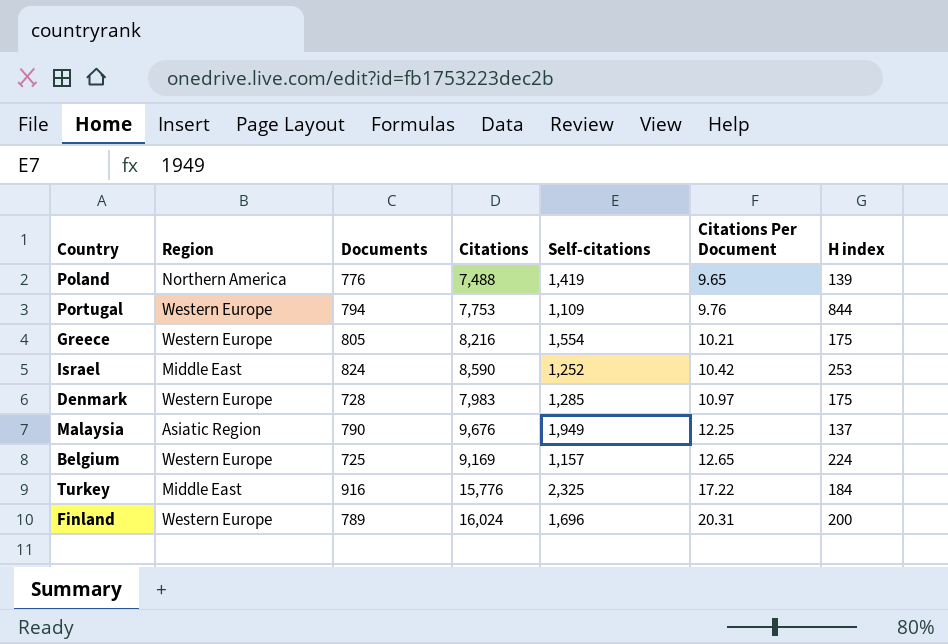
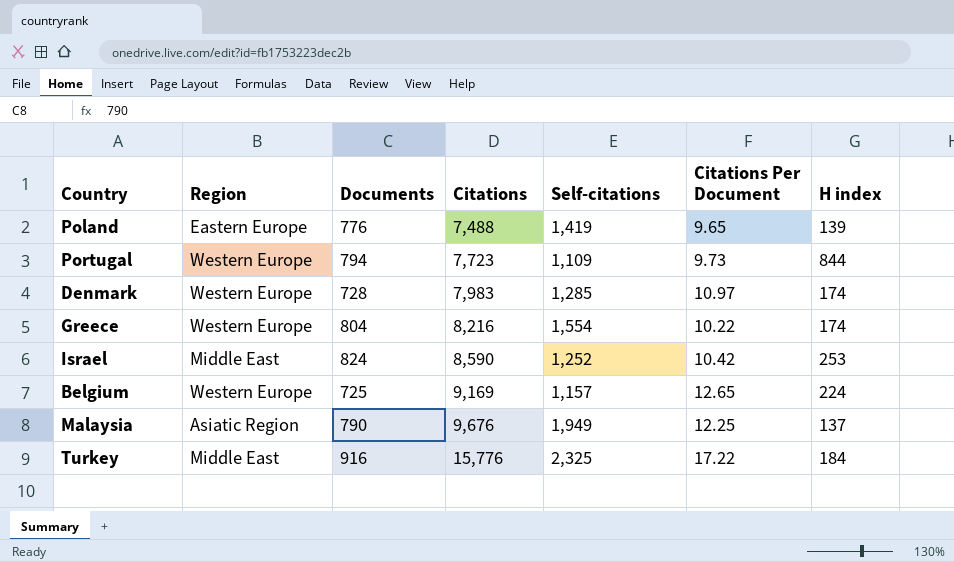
row order: Citations Per Document ascending -> Citations ascending
row Finland: Western Europe | 789 | 16,024 | 1,696 | 20.31 | 200 -> none
Poland | Region: Northern America -> Eastern Europe
Portugal | Citations: 7,753 -> 7,723
Portugal | Citations Per Document: 9.76 -> 9.73
Denmark | H index: 175 -> 174
Greece | Documents: 805 -> 804
Greece | Citations Per Document: 10.21 -> 10.22
Greece | H index: 175 -> 174

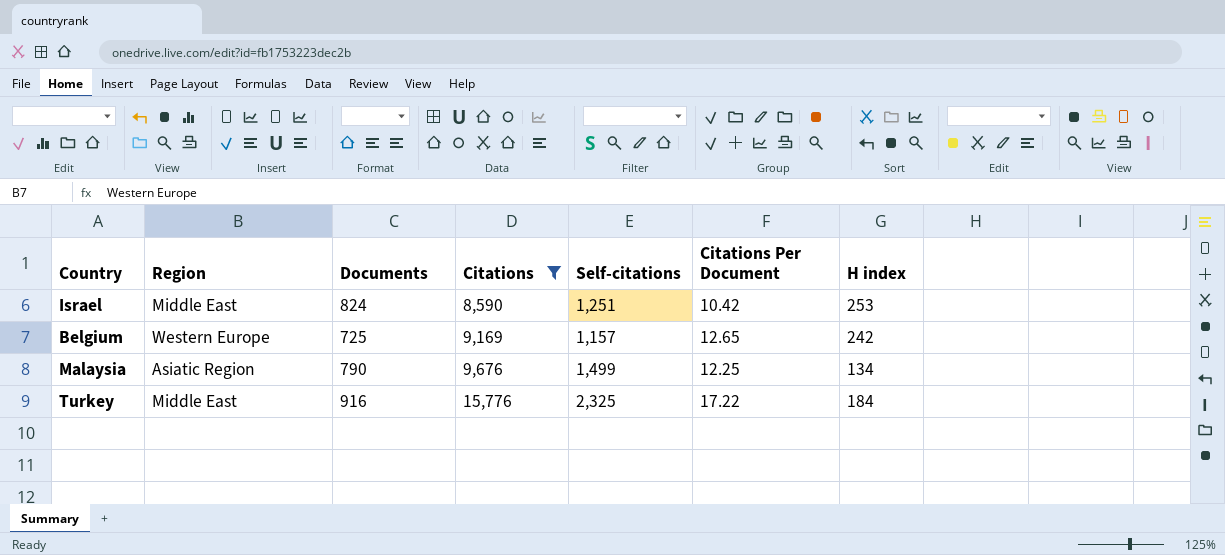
filter: none -> Citations >= 8,590
Israel | Self-citations: 1,252 -> 1,251
Belgium | H index: 224 -> 242
Malaysia | Self-citations: 1,949 -> 1,499
Malaysia | H index: 137 -> 134

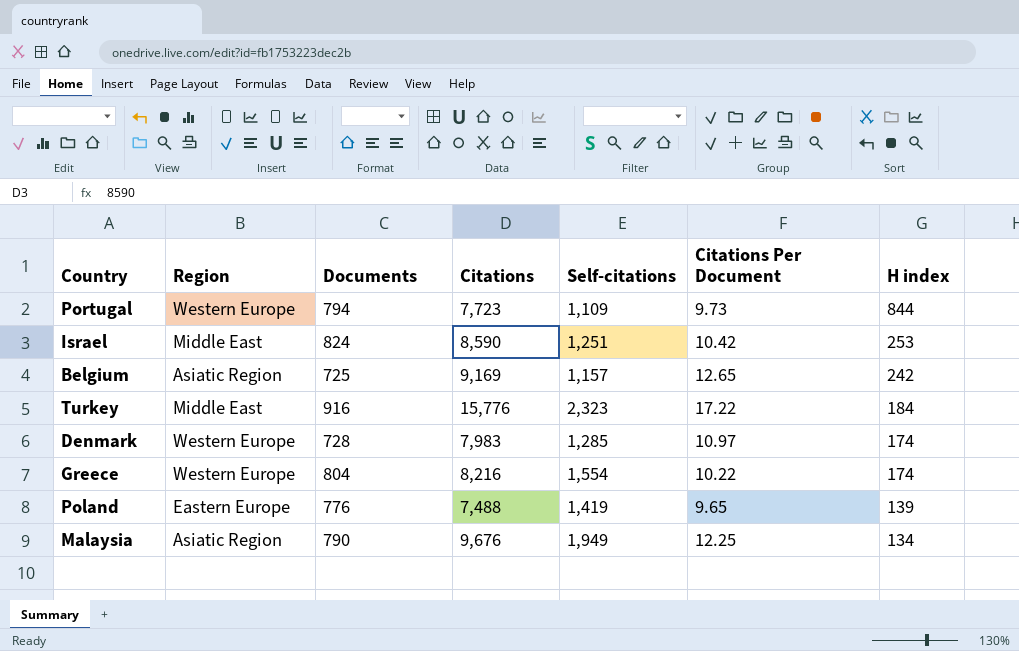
filter: Citations >= 8,590 -> none
row order: Citations ascending -> H index descending
Belgium | Region: Western Europe -> Asiatic Region
Turkey | Self-citations: 2,325 -> 2,323
Malaysia | Self-citations: 1,499 -> 1,949

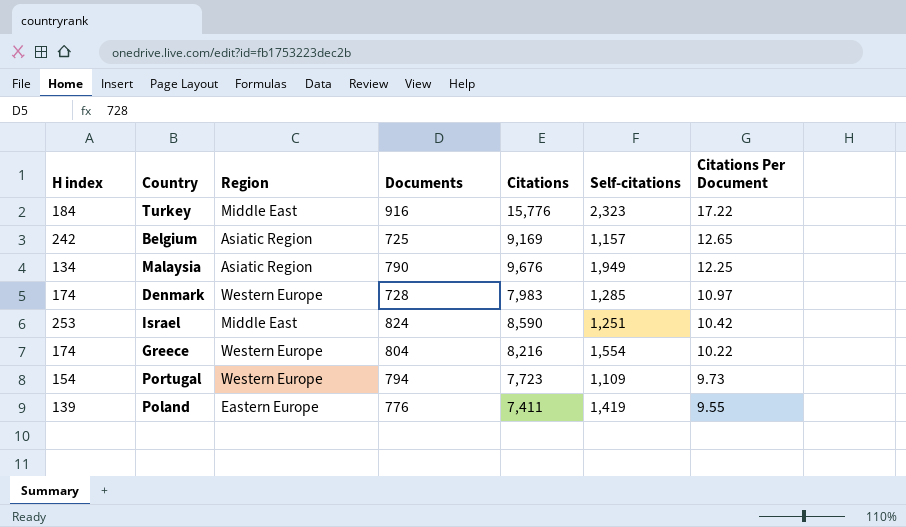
row order: H index descending -> Citations Per Document descending
column H index | position: 7 -> 1
Portugal | H index: 844 -> 154
Poland | Citations: 7,488 -> 7,411
Poland | Citations Per Document: 9.65 -> 9.55

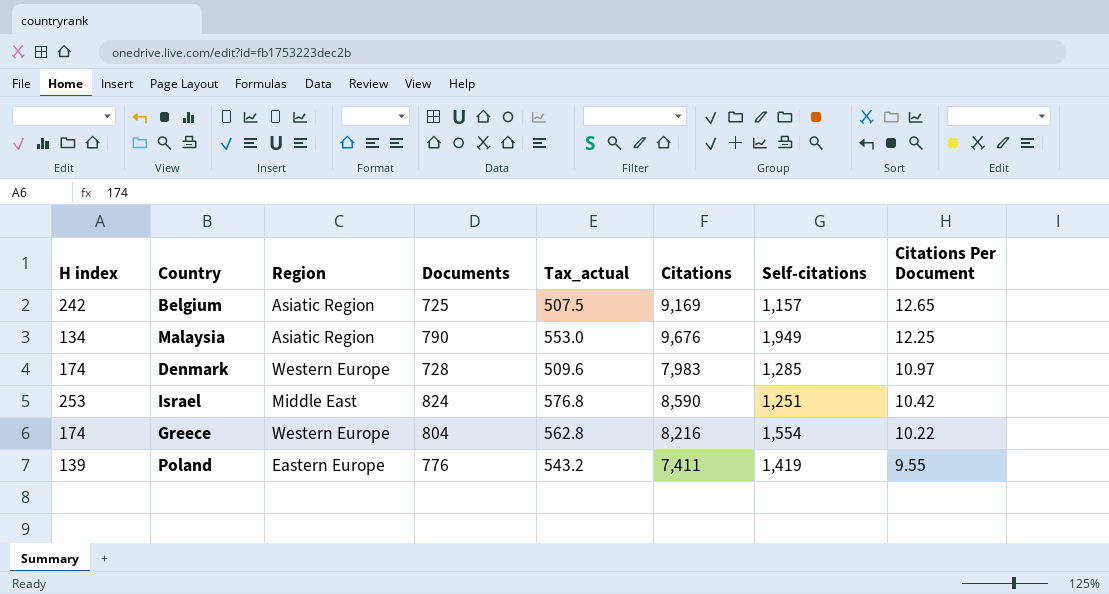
column Tax_actual | formula: none -> [Documents] * 0.7
row Turkey: 184 | Middle East | 916 | 15,776 | 2,323 | 17.22 -> none
row Portugal: 154 | Western Europe | 794 | 7,723 | 1,109 | 9.73 -> none

